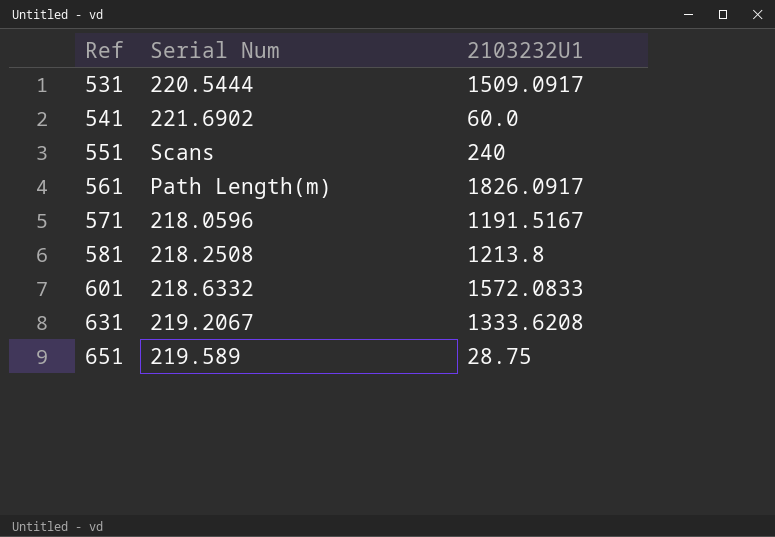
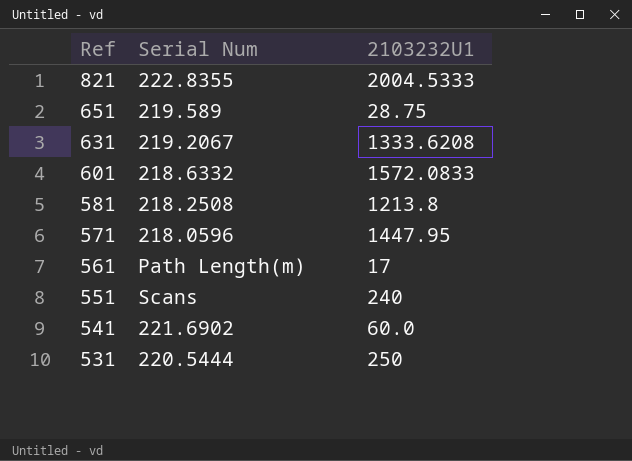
row order: Ref ascending -> Ref descending
row 821: none -> 222.8355 | 2004.5333
571 | 2103232U1: 1191.5167 -> 1447.95
561 | 2103232U1: 1826.0917 -> 17
531 | 2103232U1: 1509.0917 -> 250

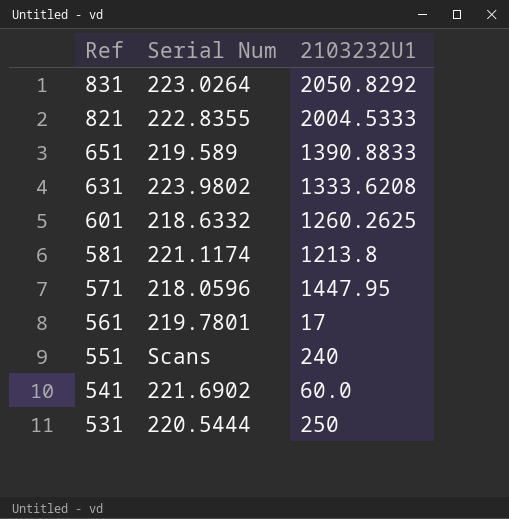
row 831: none -> 223.0264 | 2050.8292
651 | 2103232U1: 28.75 -> 1390.8833
631 | Serial Num: 219.2067 -> 223.9802
601 | 2103232U1: 1572.0833 -> 1260.2625
581 | Serial Num: 218.2508 -> 221.1174
561 | Serial Num: Path Length(m) -> 219.7801

